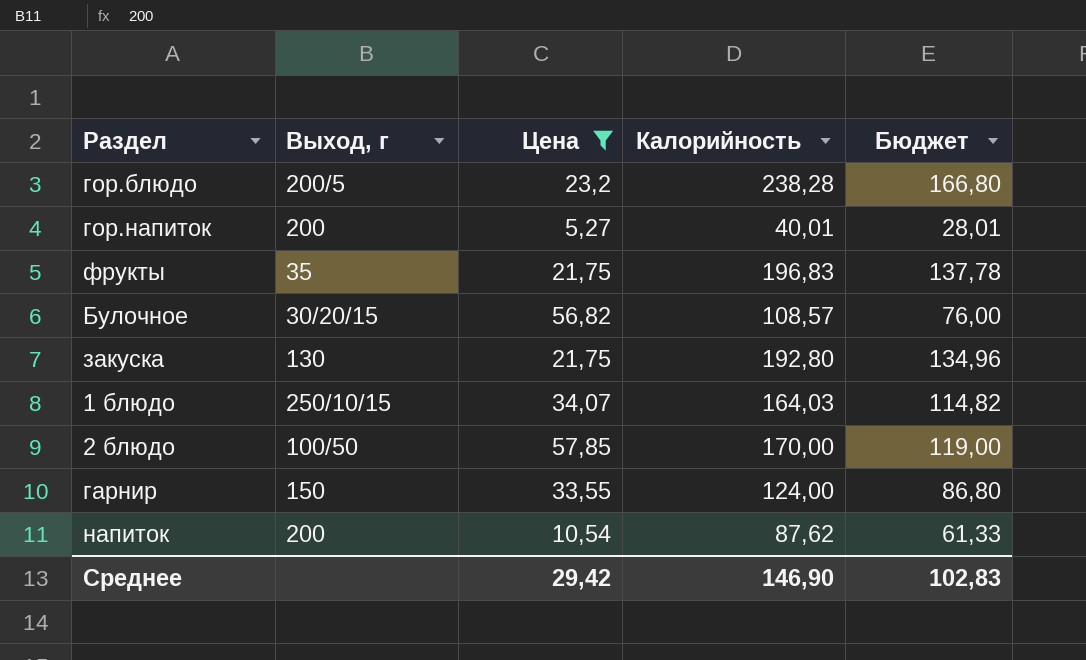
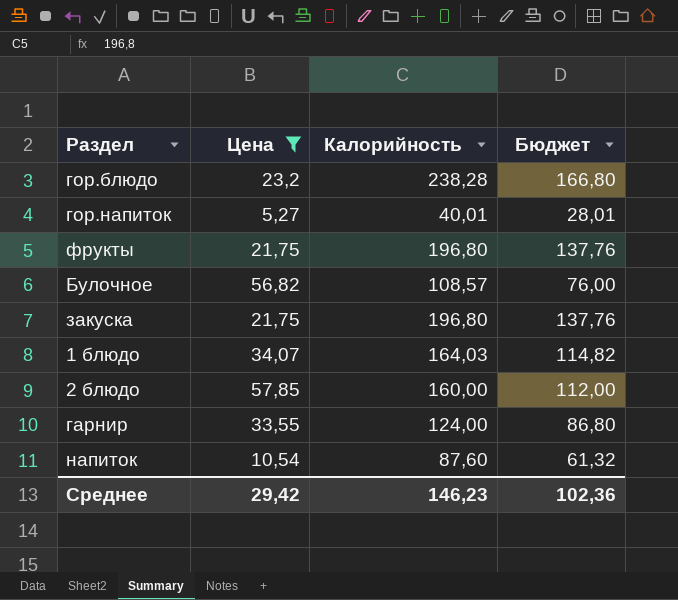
column Выход, г | position: 2 -> none
фрукты | Калорийность: 196,83 -> 196,80
фрукты | Бюджет: 137,78 -> 137,76
закуска | Калорийность: 192,80 -> 196,80
закуска | Бюджет: 134,96 -> 137,76
2 блюдо | Калорийность: 170,00 -> 160,00
2 блюдо | Бюджет: 119,00 -> 112,00
напиток | Калорийность: 87,62 -> 87,60
напиток | Бюджет: 61,33 -> 61,32
Среднее | Калорийность: 146,90 -> 146,23
Среднее | Бюджет: 102,83 -> 102,36

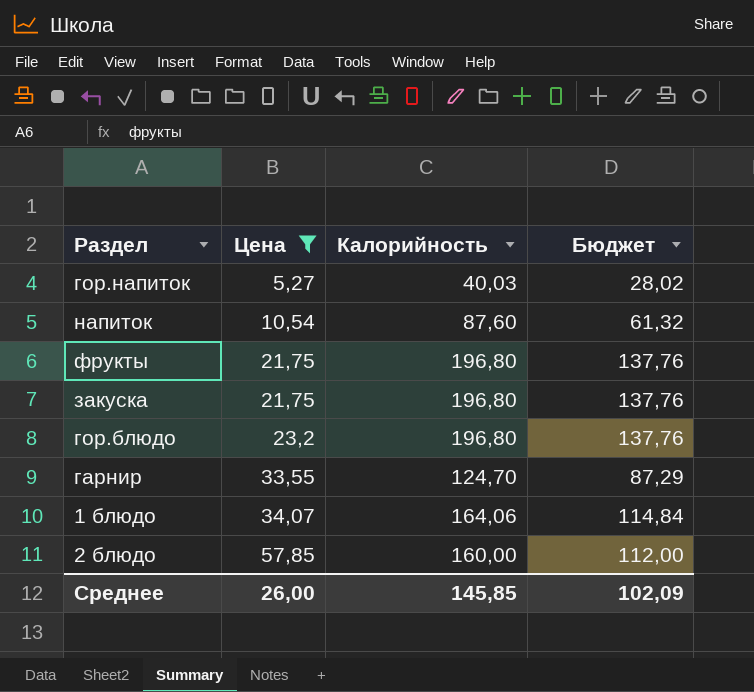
row order: none -> Цена ascending
row Булочное: 56,82 | 108,57 | 76,00 -> none
гор.напиток | Калорийность: 40,01 -> 40,03
гор.напиток | Бюджет: 28,01 -> 28,02
гор.блюдо | Калорийность: 238,28 -> 196,80
гор.блюдо | Бюджет: 166,80 -> 137,76
гарнир | Калорийность: 124,00 -> 124,70
гарнир | Бюджет: 86,80 -> 87,29
1 блюдо | Калорийность: 164,03 -> 164,06
1 блюдо | Бюджет: 114,82 -> 114,84
Среднее | Цена: 29,42 -> 26,00
Среднее | Калорийность: 146,23 -> 145,85
Среднее | Бюджет: 102,36 -> 102,09

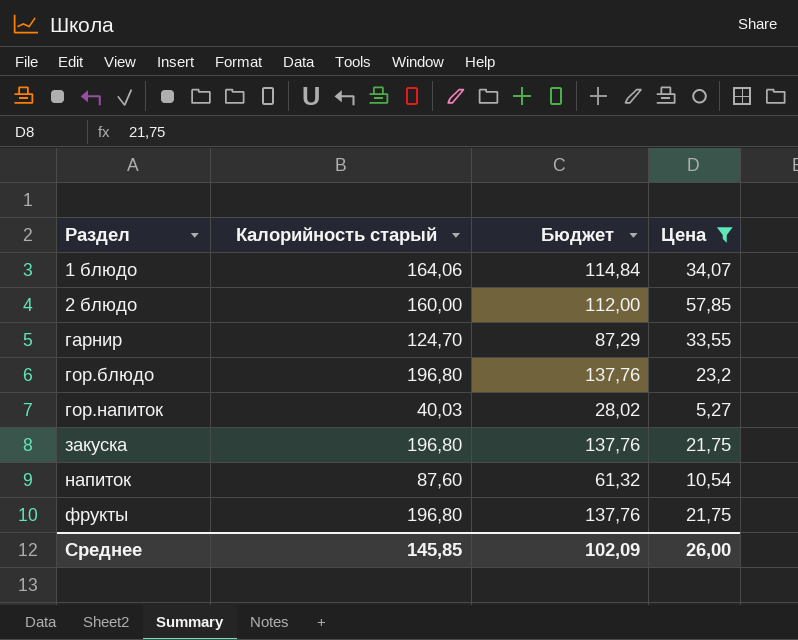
row order: Цена ascending -> Раздел ascending
column name: Калорийность -> Калорийность старый
column Цена | position: 2 -> 4

